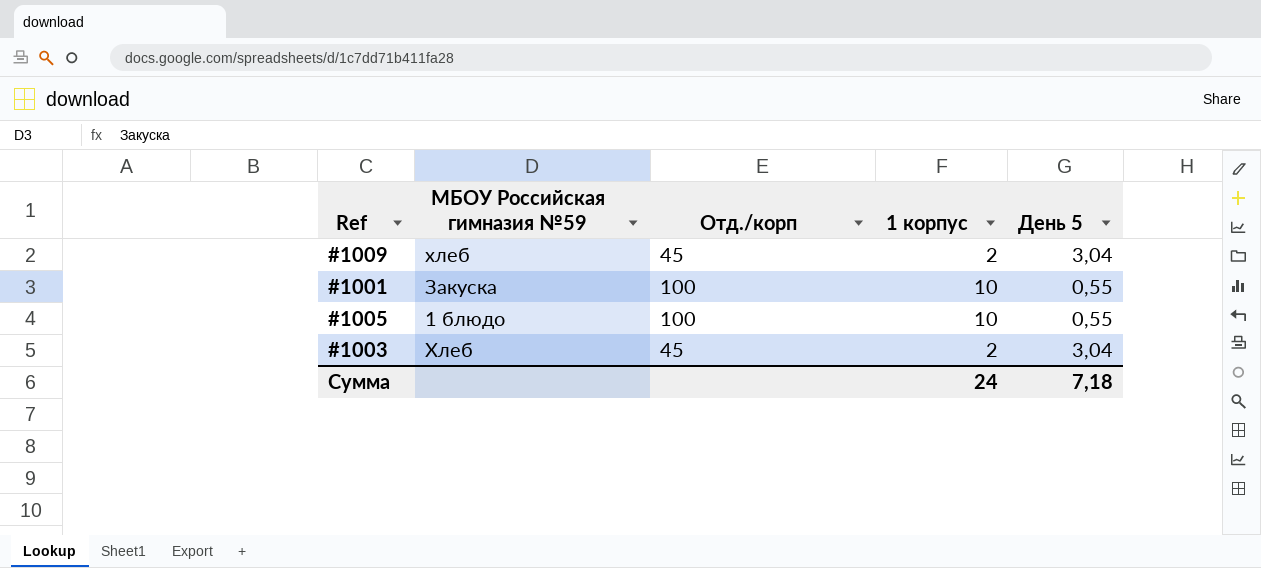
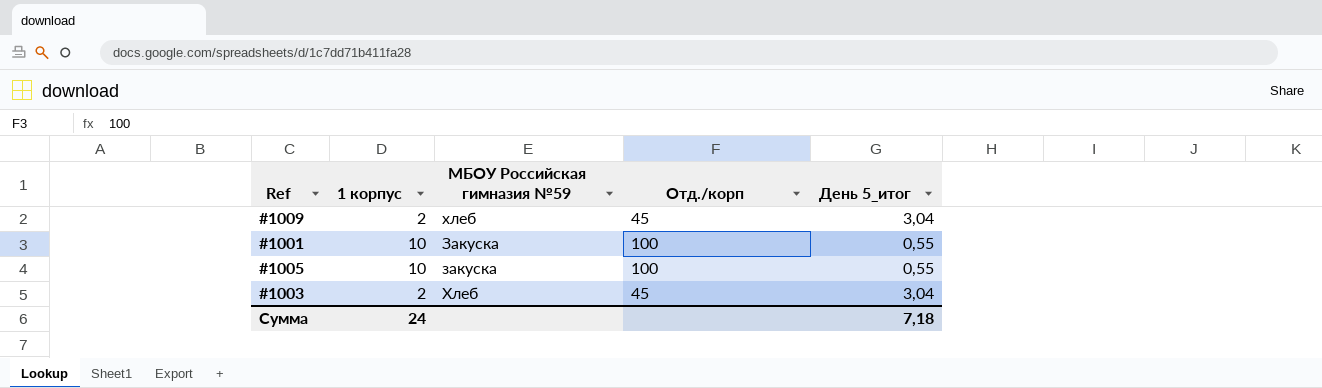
column 1 корпус | position: 4 -> 2
column name: День 5 -> День 5_итог
#1005 | МБОУ Российская гимназия №59: 1 блюдо -> закуска

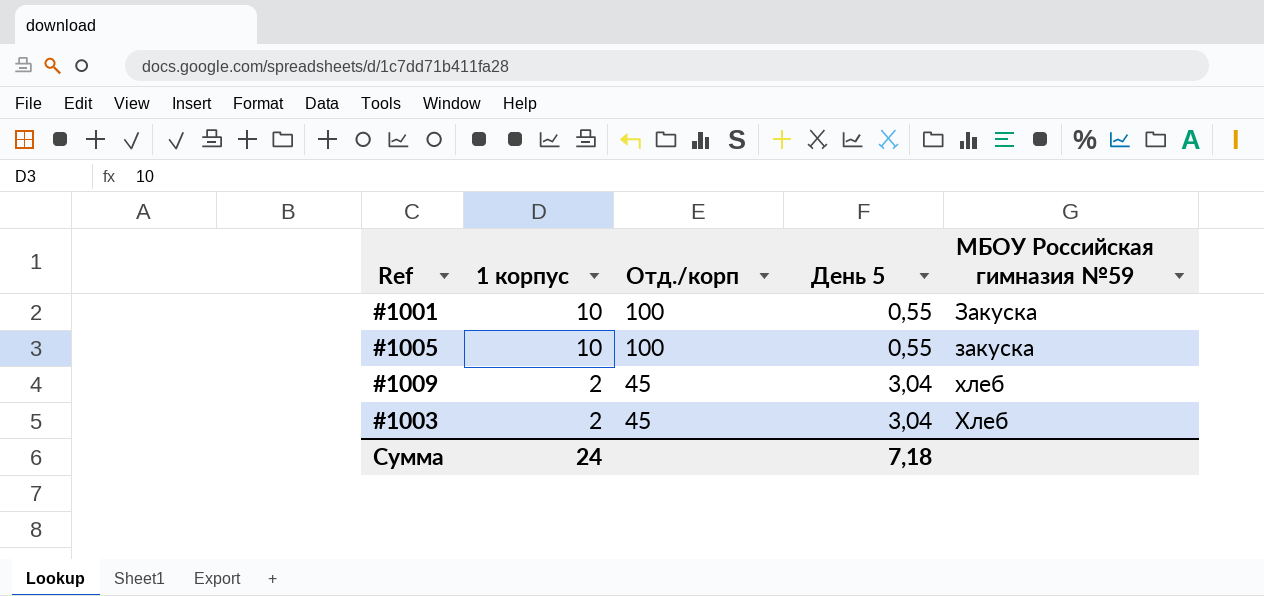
row order: none -> 1 корпус descending
column name: День 5_итог -> День 5
column МБОУ Российская гимназия №59 | position: 3 -> 5

